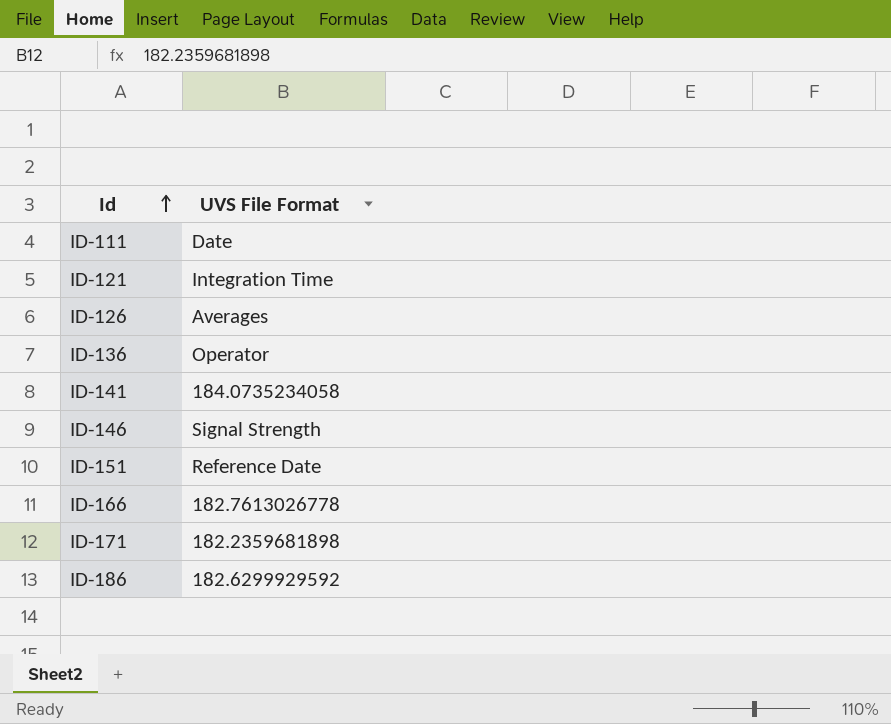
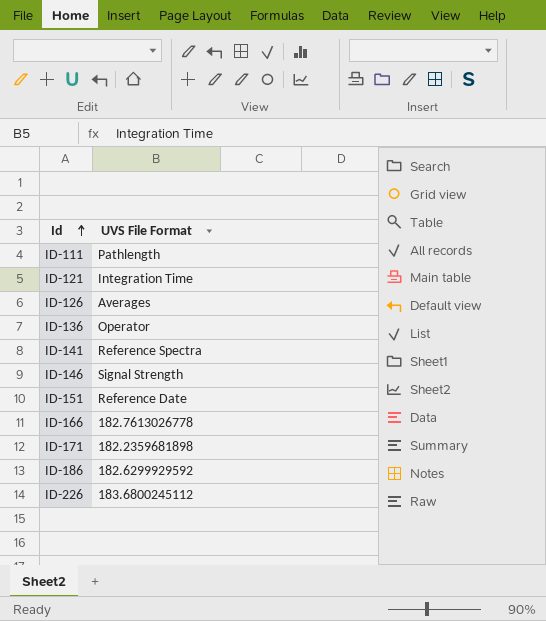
ID-111 | UVS File Format: Date -> Pathlength
ID-141 | UVS File Format: 184.0735234058 -> Reference Spectra
row ID-226: none -> 183.6800245112

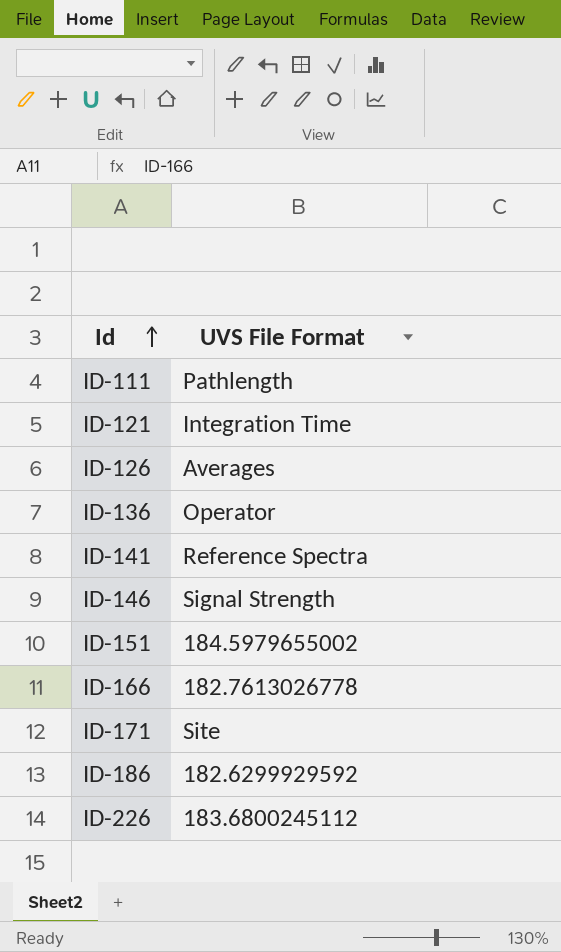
ID-151 | UVS File Format: Reference Date -> 184.5979655002
ID-171 | UVS File Format: 182.2359681898 -> Site

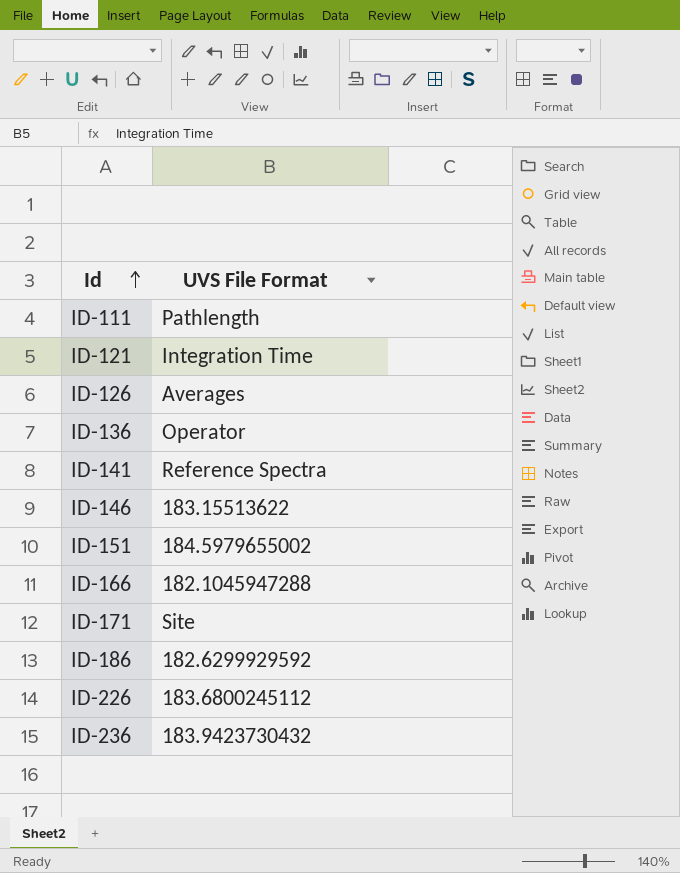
ID-146 | UVS File Format: Signal Strength -> 183.15513622
ID-166 | UVS File Format: 182.7613026778 -> 182.1045947288
row ID-236: none -> 183.9423730432

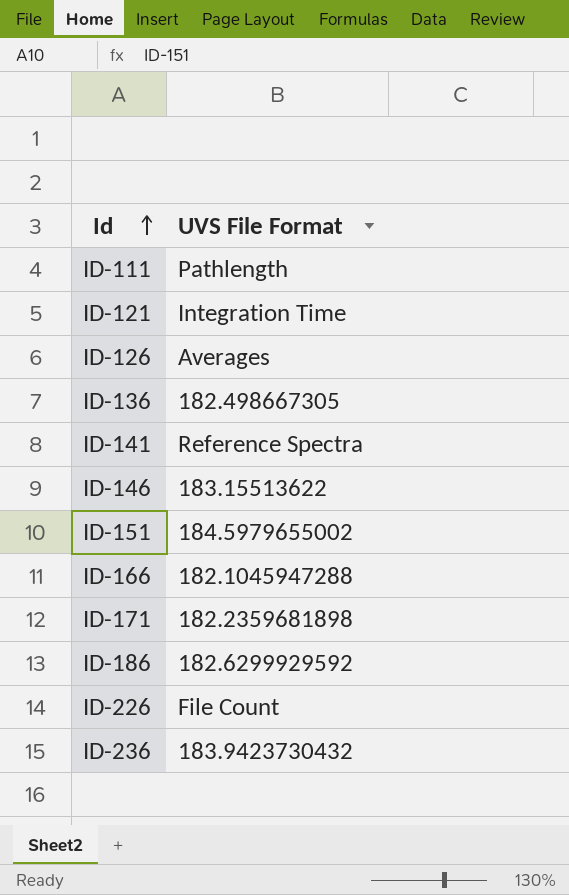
ID-136 | UVS File Format: Operator -> 182.498667305
ID-171 | UVS File Format: Site -> 182.2359681898
ID-226 | UVS File Format: 183.6800245112 -> File Count

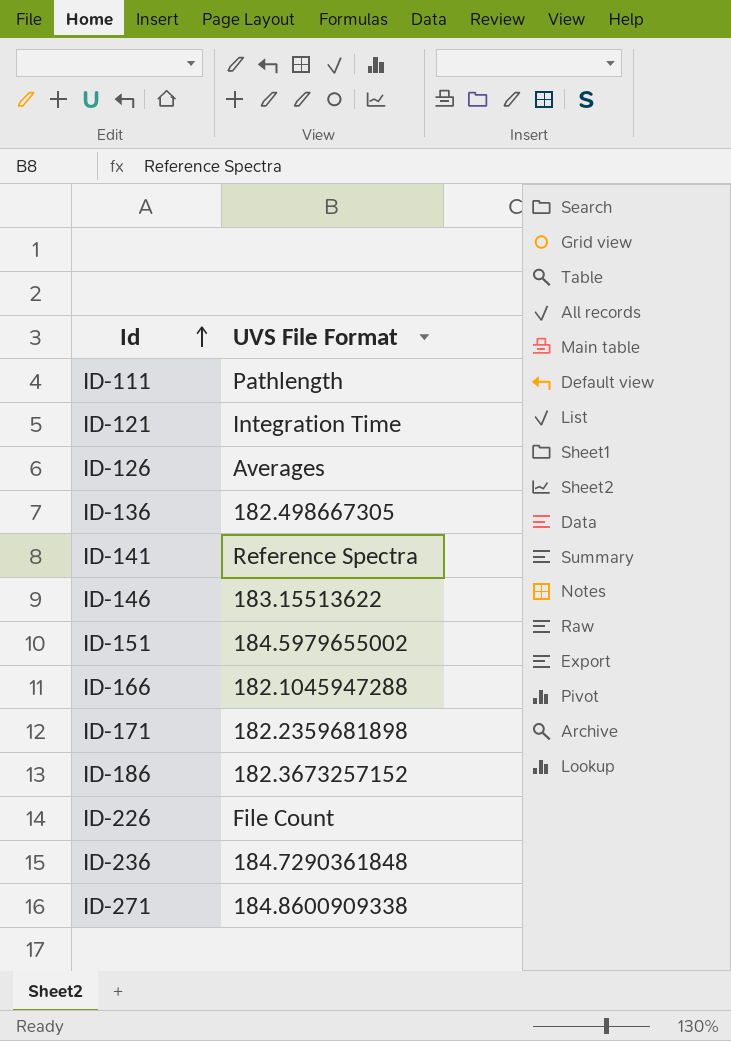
ID-186 | UVS File Format: 182.6299929592 -> 182.3673257152
ID-236 | UVS File Format: 183.9423730432 -> 184.7290361848
row ID-271: none -> 184.8600909338

